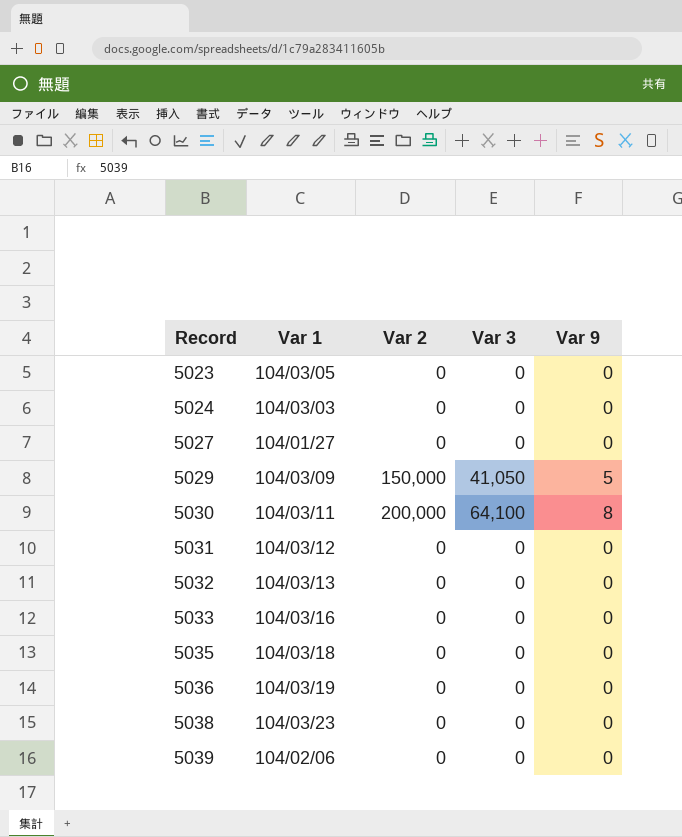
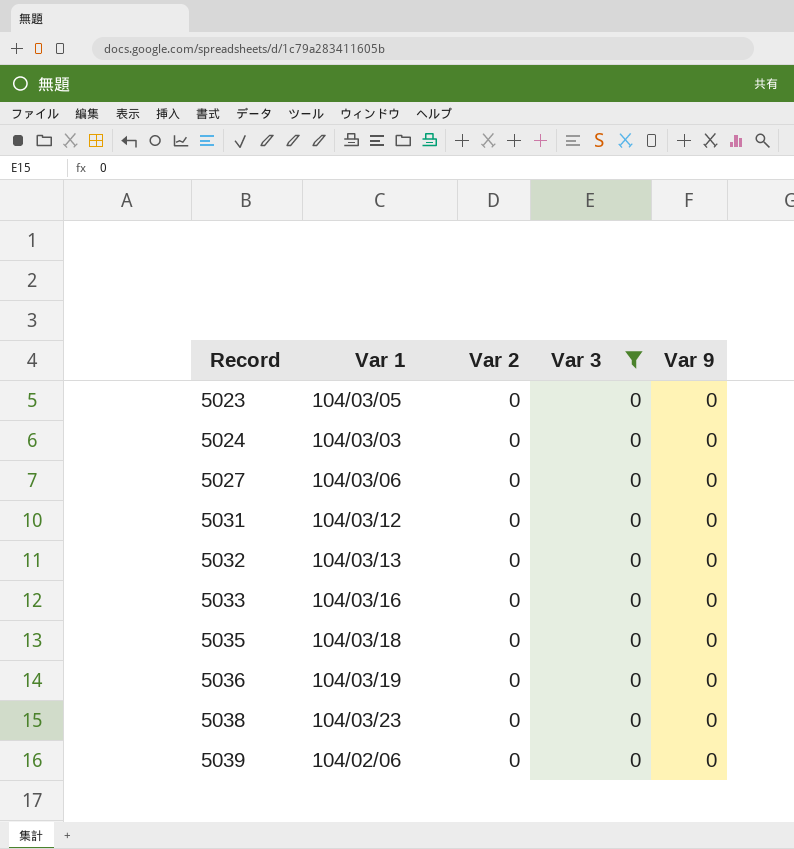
filter: none -> Var 3 = 0
5027 | Var 1: 104/01/27 -> 104/03/06

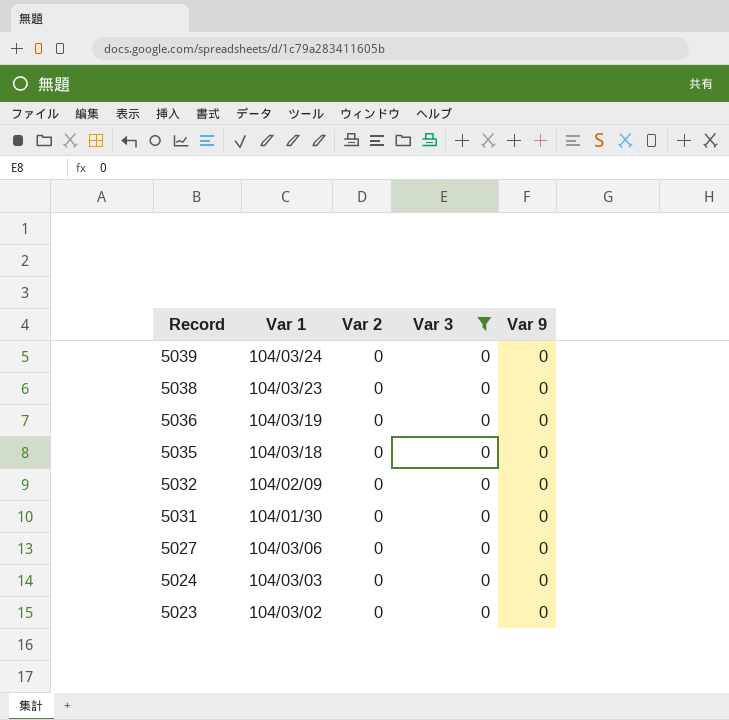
row order: Record ascending -> Record descending
row 5033: 104/03/16 | 0 | 0 | 0 -> none
5039 | Var 1: 104/02/06 -> 104/03/24
5032 | Var 1: 104/03/13 -> 104/02/09
5031 | Var 1: 104/03/12 -> 104/01/30
5023 | Var 1: 104/03/05 -> 104/03/02

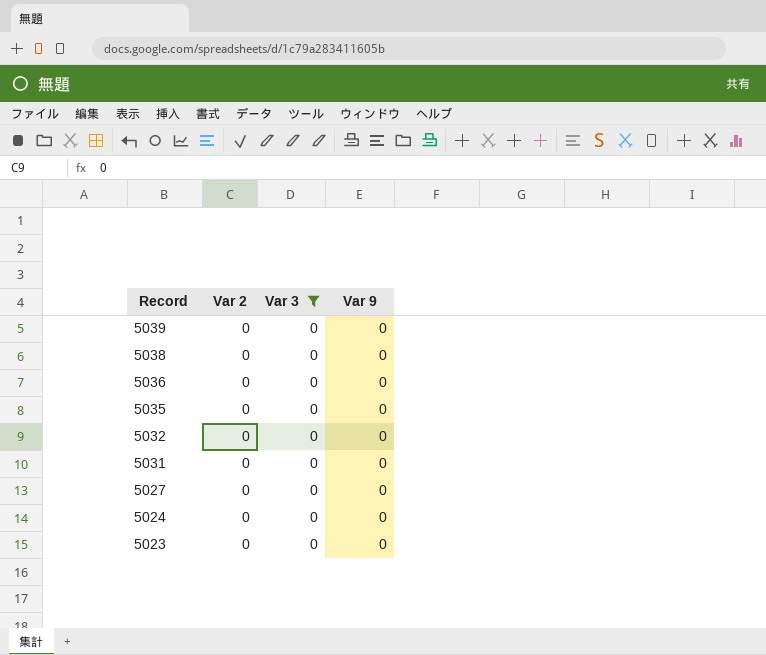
column Var 1 | position: 2 -> none

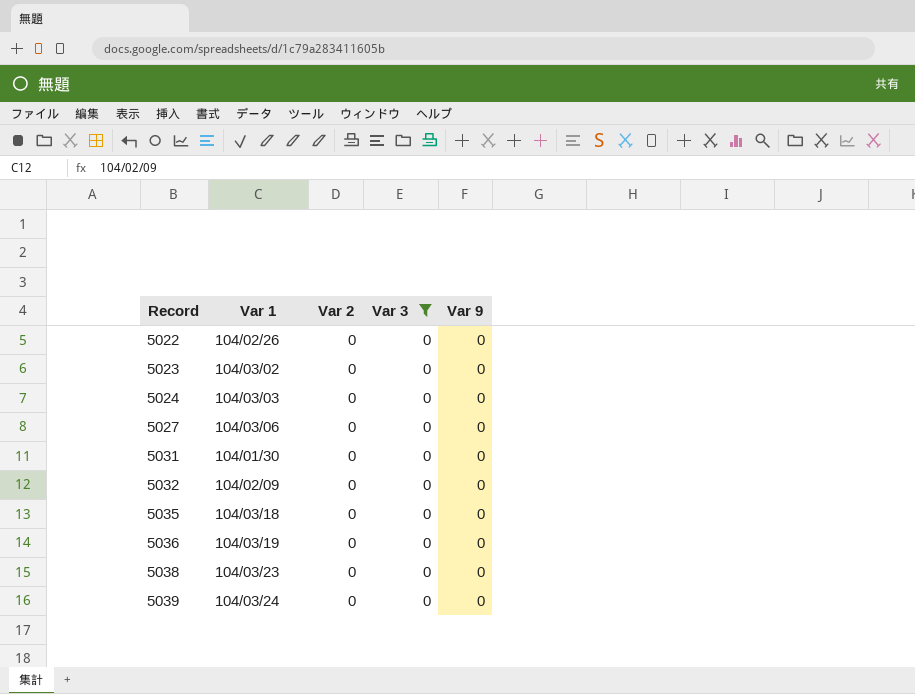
row order: Record descending -> Record ascending
column Var 1 | position: none -> 2
row 5022: none -> 104/02/26 | 0 | 0 | 0

